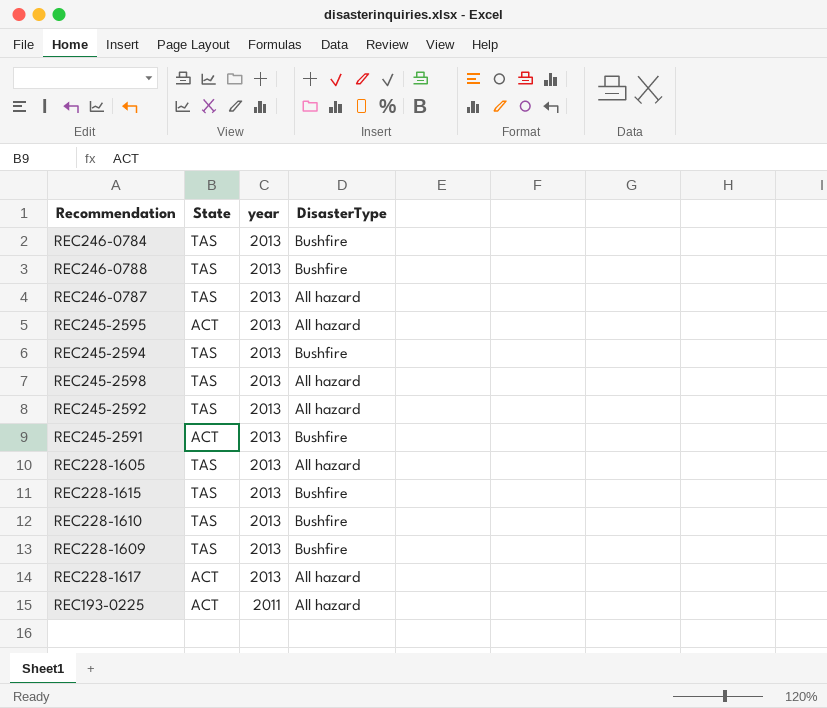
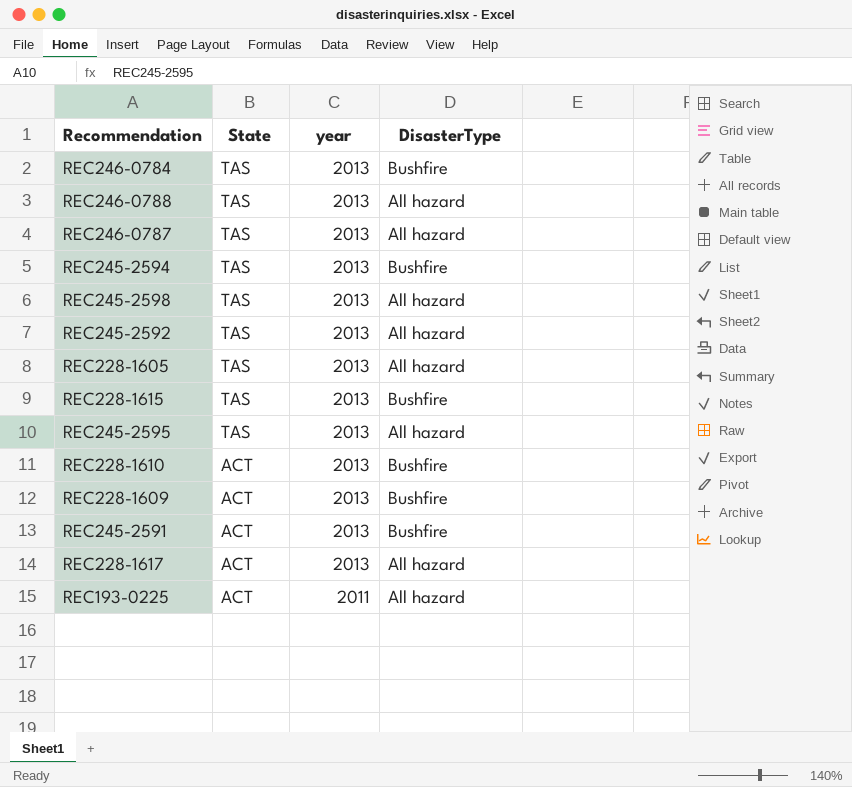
row order: year descending -> State descending
REC246-0788 | DisasterType: Bushfire -> All hazard
REC245-2595 | State: ACT -> TAS
REC228-1610 | State: TAS -> ACT
REC228-1609 | State: TAS -> ACT

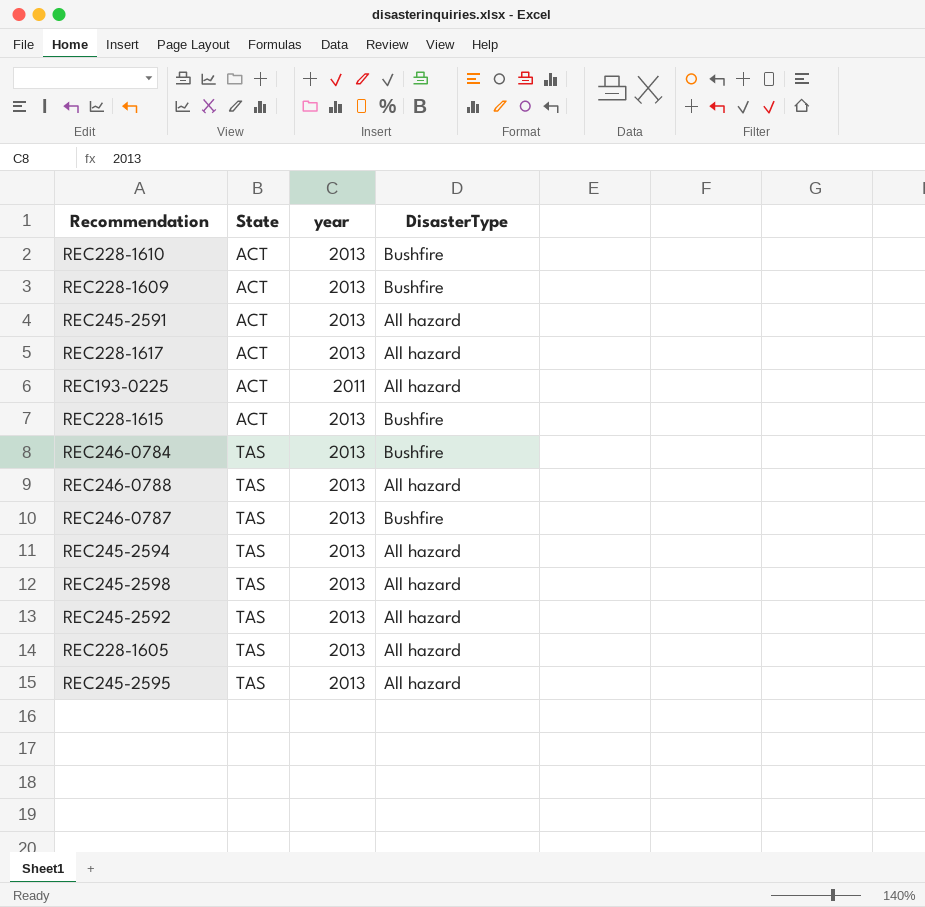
row order: State descending -> State ascending
REC245-2591 | DisasterType: Bushfire -> All hazard
REC228-1615 | State: TAS -> ACT
REC246-0787 | DisasterType: All hazard -> Bushfire
REC245-2594 | DisasterType: Bushfire -> All hazard

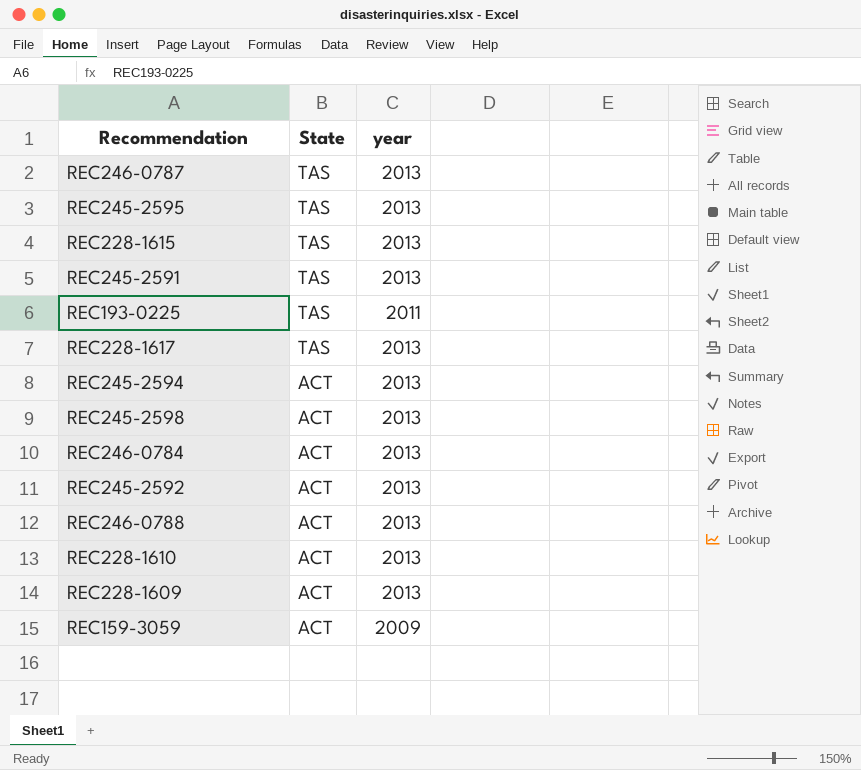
row order: State ascending -> State descending
column DisasterType | position: 4 -> none
row REC228-1605: TAS | 2013 | All hazard -> none
REC228-1615 | State: ACT -> TAS
REC245-2591 | State: ACT -> TAS
REC193-0225 | State: ACT -> TAS
REC228-1617 | State: ACT -> TAS
REC245-2594 | State: TAS -> ACT
REC245-2598 | State: TAS -> ACT
REC246-0784 | State: TAS -> ACT
REC245-2592 | State: TAS -> ACT
REC246-0788 | State: TAS -> ACT
row REC159-3059: none -> ACT | 2009

